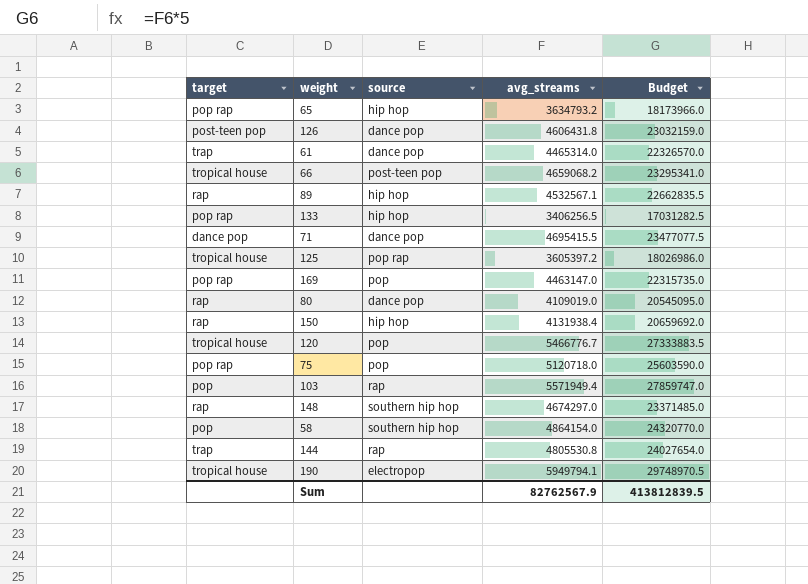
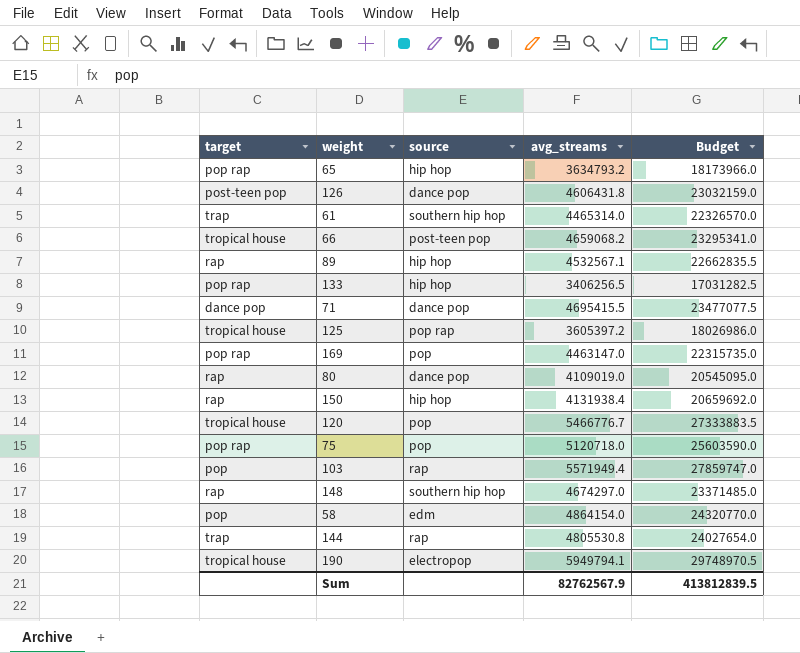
61 | source: dance pop -> southern hip hop
58 | source: southern hip hop -> edm

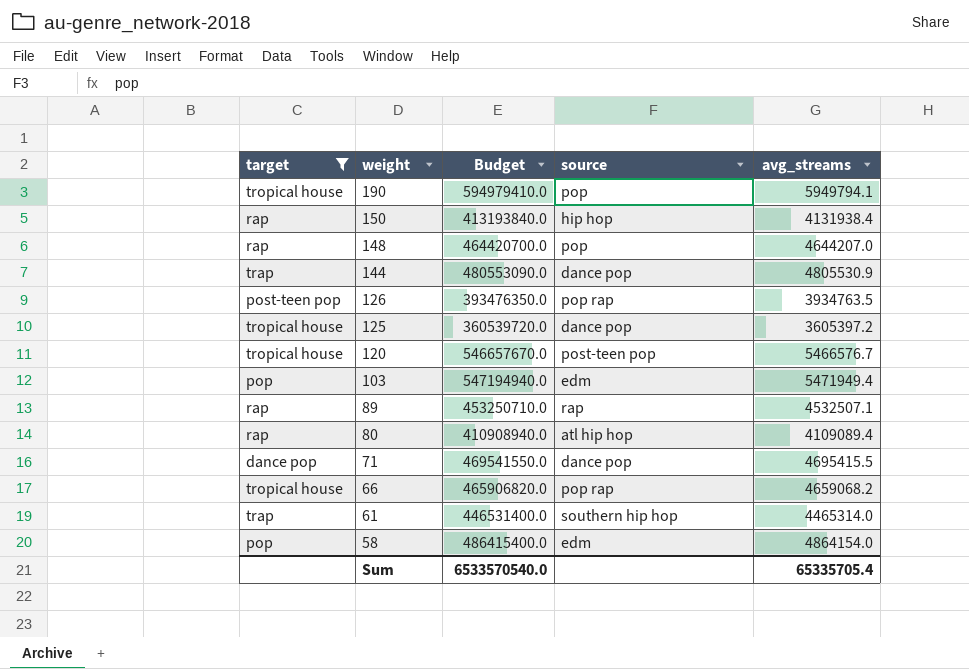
filter: none -> target != pop rap
row order: none -> weight descending
column Budget | formula: [avg_streams] * 5 -> [avg_streams] * 100
column Budget | position: 5 -> 3
190 | source: electropop -> pop
148 | source: southern hip hop -> pop
148 | avg_streams: 4674297.0 -> 4644207.0
144 | source: rap -> dance pop
144 | avg_streams: 4805530.8 -> 4805530.9
126 | source: dance pop -> pop rap
126 | avg_streams: 4606431.8 -> 3934763.5
125 | source: pop rap -> dance pop
120 | source: pop -> post-teen pop
120 | avg_streams: 5466776.7 -> 5466576.7
103 | source: rap -> edm
103 | avg_streams: 5571949.4 -> 5471949.4
89 | source: hip hop -> rap
89 | avg_streams: 4532567.1 -> 4532507.1
80 | source: dance pop -> atl hip hop
80 | avg_streams: 4109019.0 -> 4109089.4
66 | source: post-teen pop -> pop rap
Sum | Budget: 413812839.5 -> 6533570540.0
Sum | avg_streams: 82762567.9 -> 65335705.4

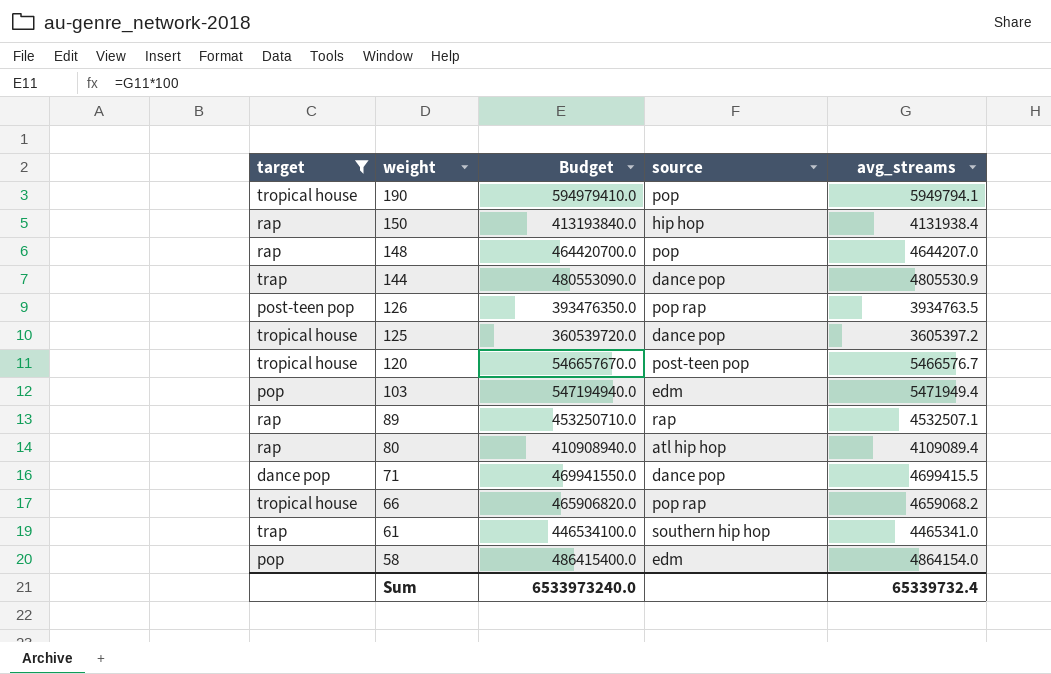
71 | Budget: 469541550.0 -> 469941550.0
71 | avg_streams: 4695415.5 -> 4699415.5
61 | Budget: 446531400.0 -> 446534100.0
61 | avg_streams: 4465314.0 -> 4465341.0
Sum | Budget: 6533570540.0 -> 6533973240.0
Sum | avg_streams: 65335705.4 -> 65339732.4

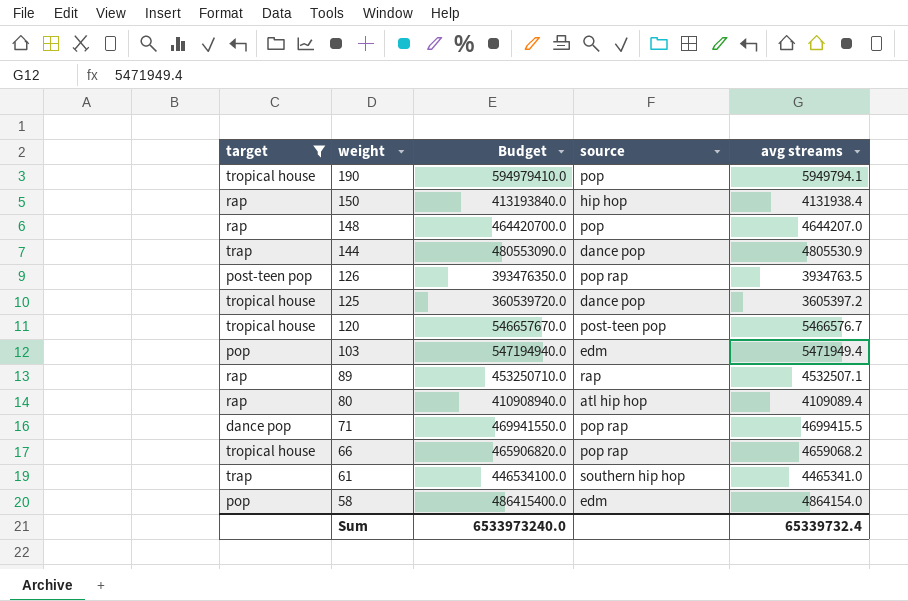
column name: avg_streams -> avg streams
71 | source: dance pop -> pop rap

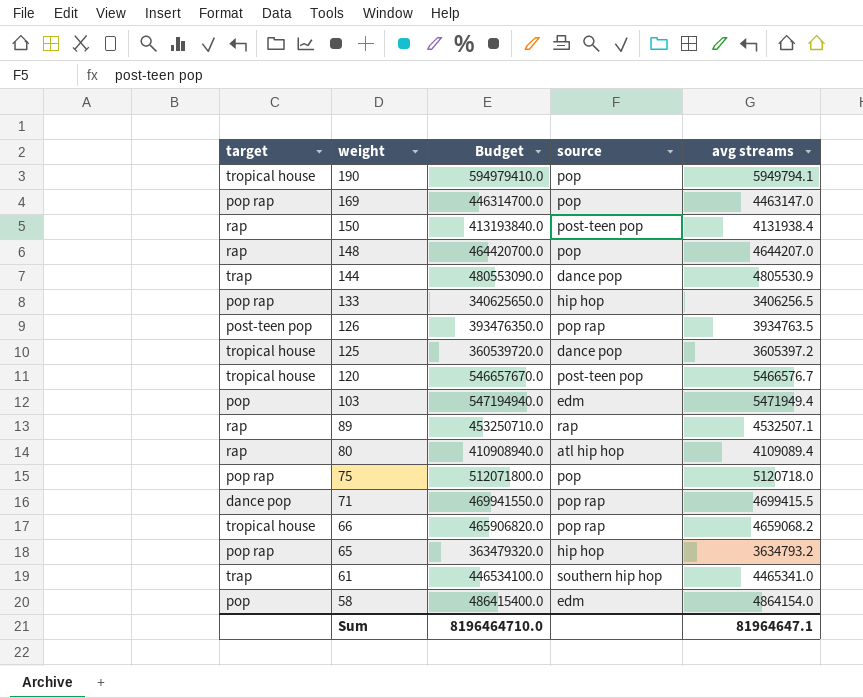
filter: target != pop rap -> none
150 | source: hip hop -> post-teen pop
Sum | Budget: 6533973240.0 -> 8196464710.0
Sum | avg streams: 65339732.4 -> 81964647.1

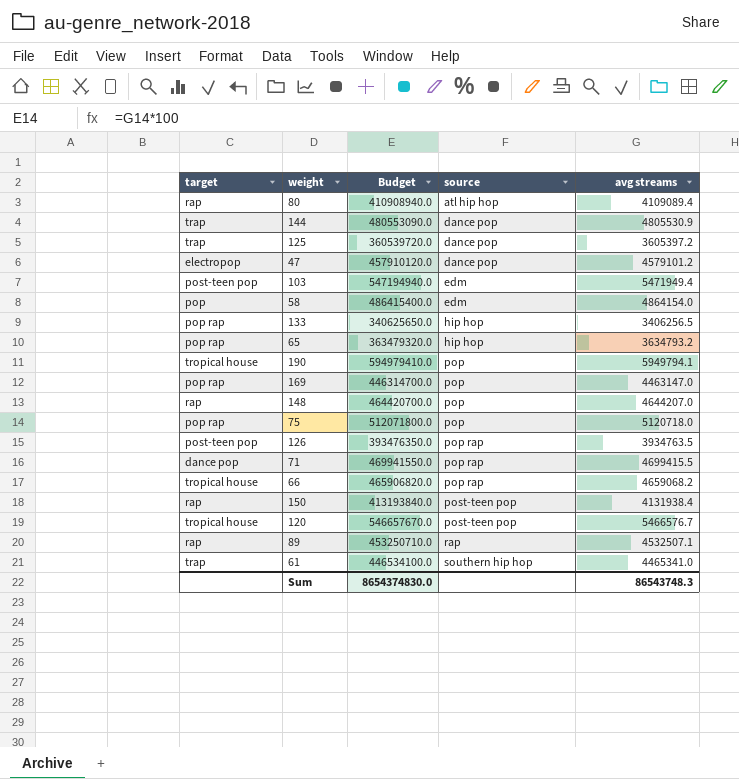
row order: weight descending -> source ascending
125 | target: tropical house -> trap
row 47: none -> electropop | 457910120.0 | dance pop | 4579101.2
103 | target: pop -> post-teen pop
Sum | Budget: 8196464710.0 -> 8654374830.0
Sum | avg streams: 81964647.1 -> 86543748.3

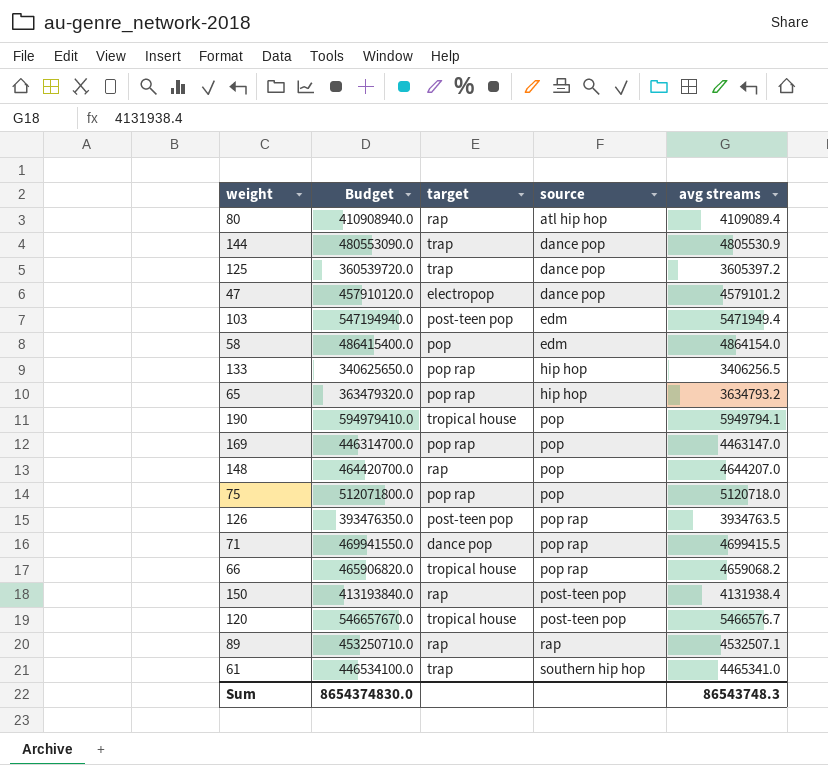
column target | position: 1 -> 3

